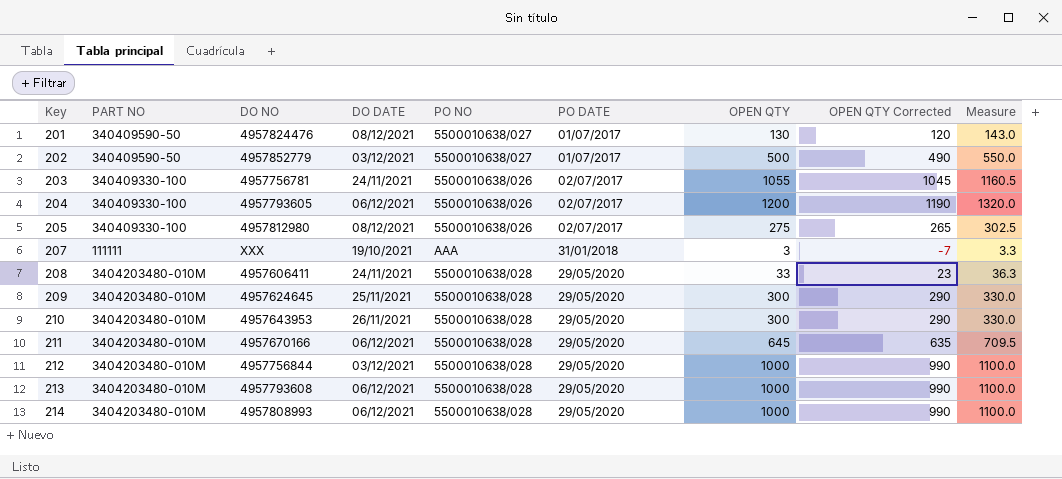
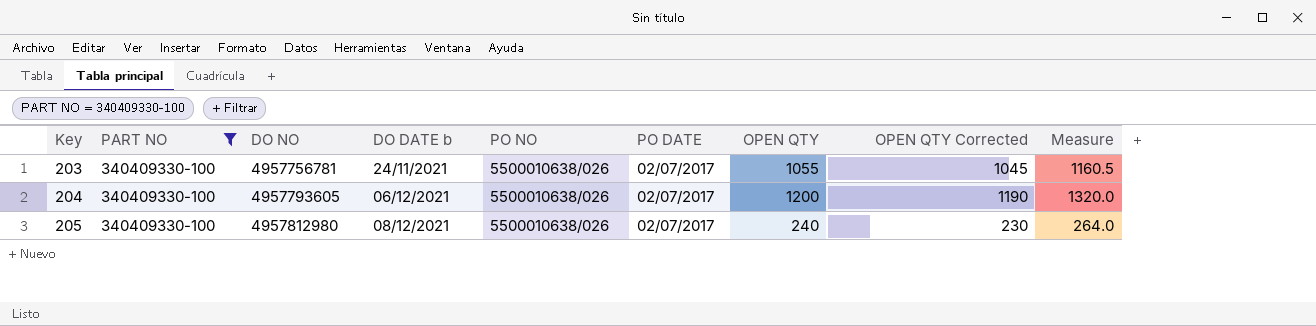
filter: none -> PART NO = 340409330-100
column name: DO DATE -> DO DATE b
205 | OPEN QTY: 275 -> 240
205 | OPEN QTY Corrected: 265 -> 230
205 | Measure: 302.5 -> 264.0

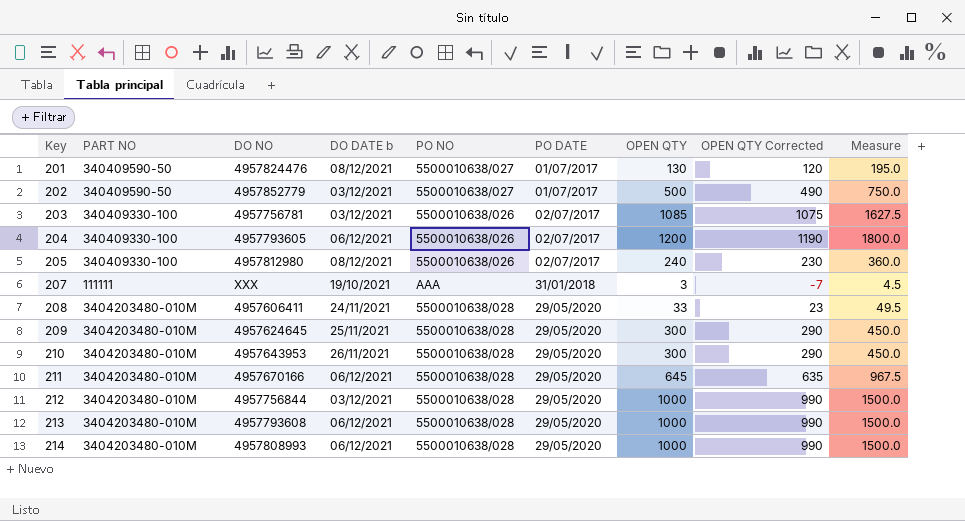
filter: PART NO = 340409330-100 -> none
column Measure | formula: [OPEN QTY] * 1.1 -> [OPEN QTY] * 1.5
203 | DO DATE b: 24/11/2021 -> 03/12/2021
203 | OPEN QTY: 1055 -> 1085
203 | OPEN QTY Corrected: 1045 -> 1075

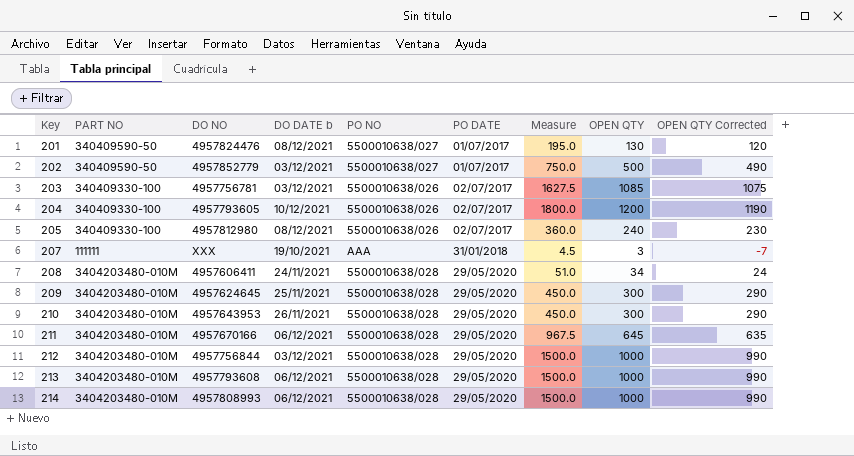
column Measure | position: 9 -> 7
204 | DO DATE b: 06/12/2021 -> 10/12/2021
208 | Measure: 49.5 -> 51.0
208 | OPEN QTY: 33 -> 34
208 | OPEN QTY Corrected: 23 -> 24

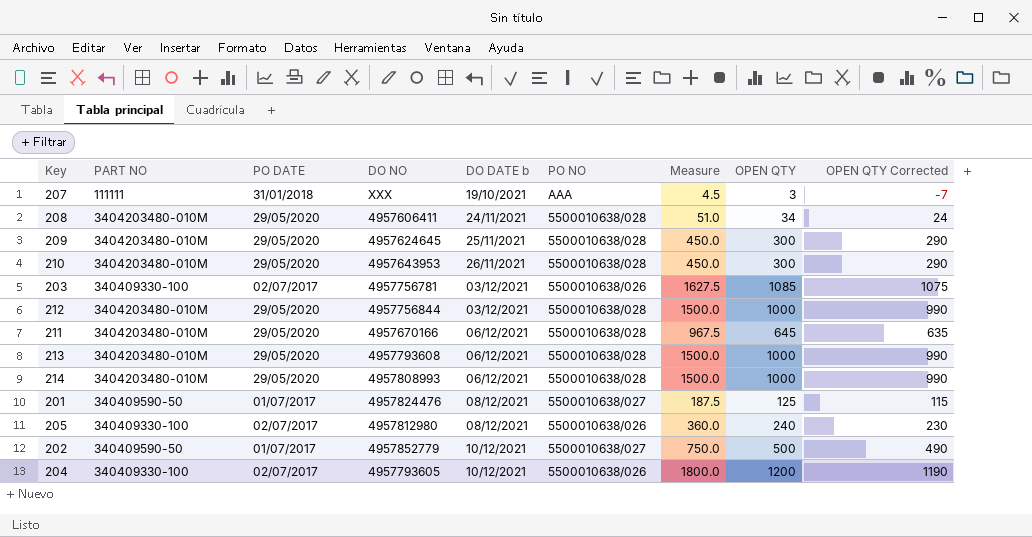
row order: Key ascending -> DO DATE b ascending
column PO DATE | position: 6 -> 3
201 | Measure: 195.0 -> 187.5
201 | OPEN QTY: 130 -> 125
201 | OPEN QTY Corrected: 120 -> 115
202 | DO DATE b: 03/12/2021 -> 10/12/2021

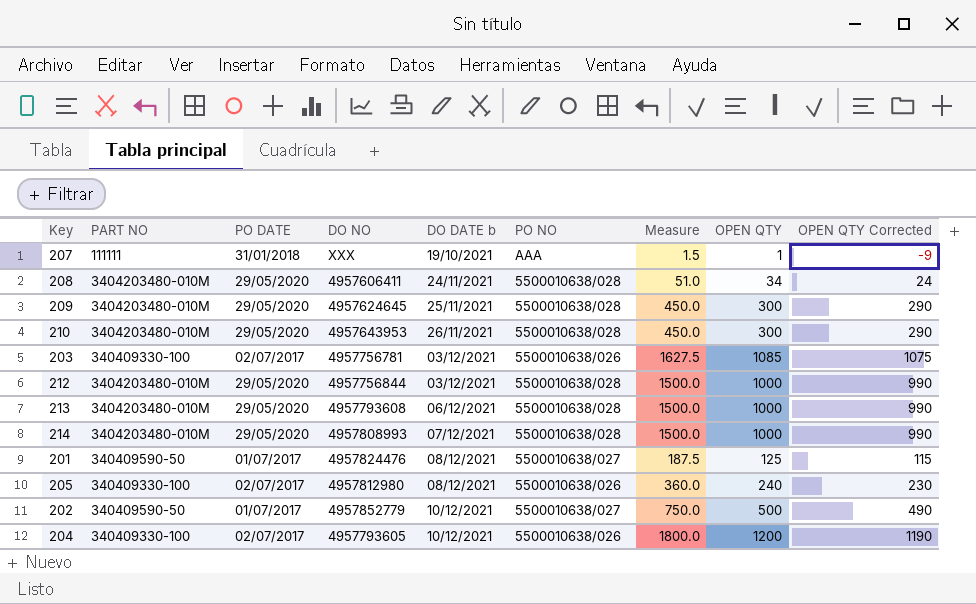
row 211: 3404203480-010M | 29/05/2020 | 4957670166 | 06/12/2021 | 5500010638/028 | 967.5 | 645 | 635 -> none
207 | Measure: 4.5 -> 1.5
207 | OPEN QTY: 3 -> 1
207 | OPEN QTY Corrected: -7 -> -9
214 | DO DATE b: 06/12/2021 -> 07/12/2021

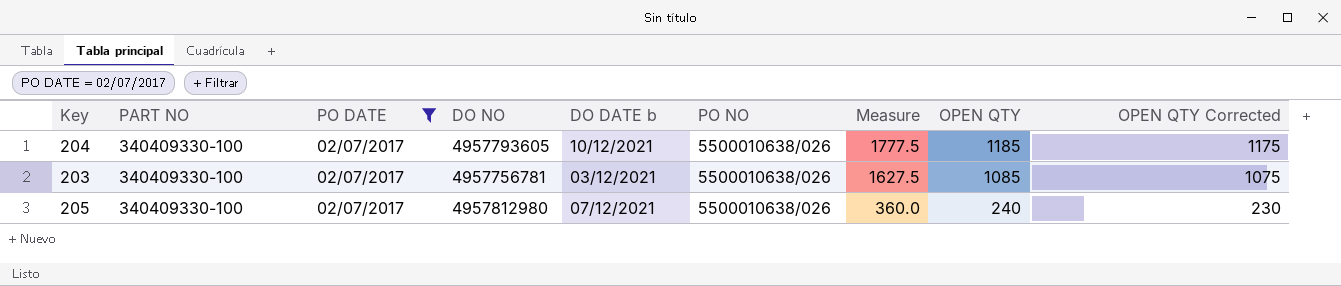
filter: none -> PO DATE = 02/07/2017
row order: DO DATE b ascending -> Measure descending
204 | Measure: 1800.0 -> 1777.5
204 | OPEN QTY: 1200 -> 1185
204 | OPEN QTY Corrected: 1190 -> 1175
205 | DO DATE b: 08/12/2021 -> 07/12/2021

